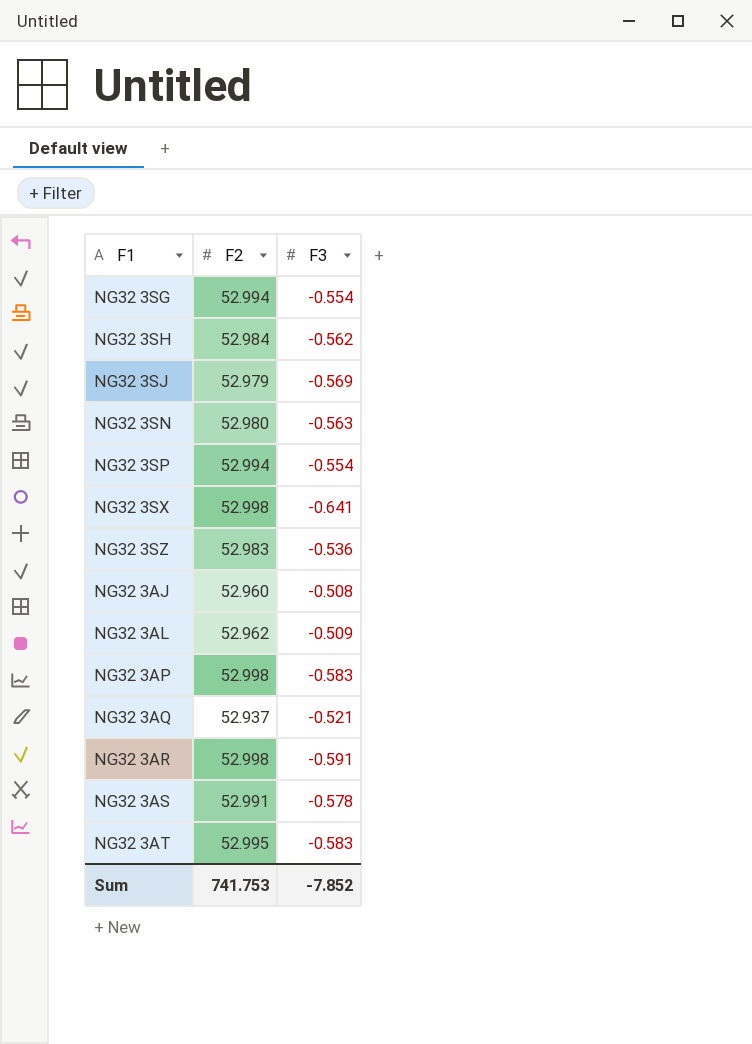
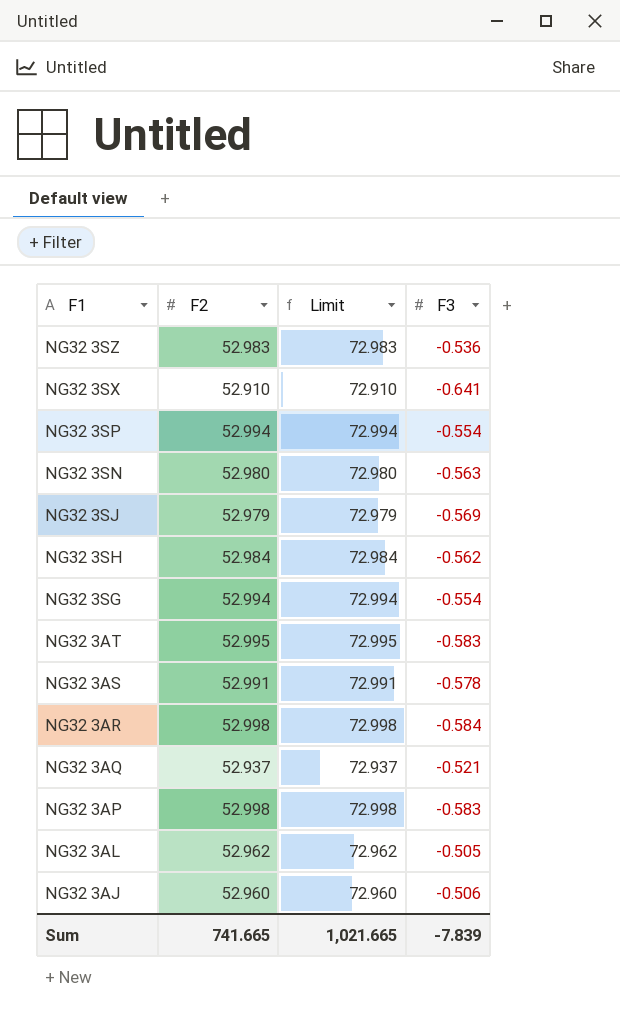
row order: none -> F1 descending
column Limit | formula: none -> [F2] + 20
NG32 3SX | F2: 52.998 -> 52.910
NG32 3AR | F3: -0.591 -> -0.584
NG32 3AL | F3: -0.509 -> -0.505
NG32 3AJ | F3: -0.508 -> -0.506
Sum | F2: 741.753 -> 741.665
Sum | F3: -7.852 -> -7.839

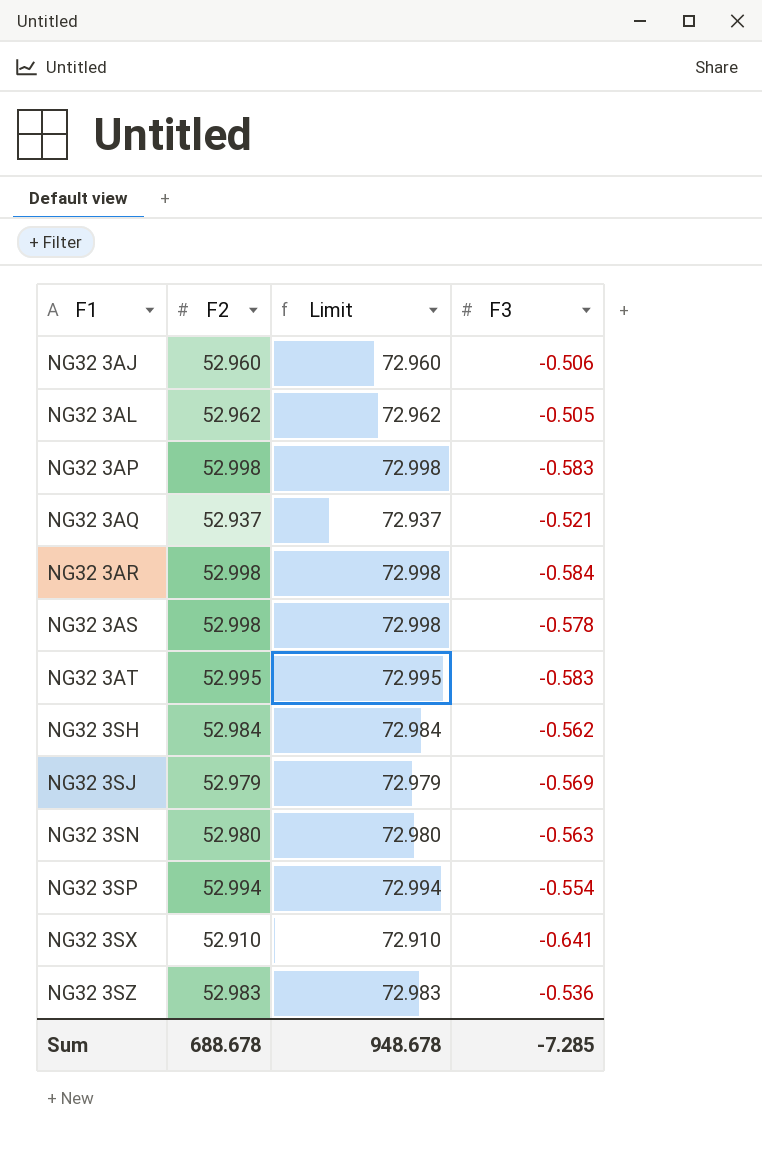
row order: F1 descending -> F1 ascending
row NG32 3SG: 52.994 | 72.994 | -0.554 -> none
NG32 3AS | F2: 52.991 -> 52.998
NG32 3AS | Limit: 72.991 -> 72.998
Sum | F2: 741.665 -> 688.678
Sum | Limit: 1,021.665 -> 948.678
Sum | F3: -7.839 -> -7.285

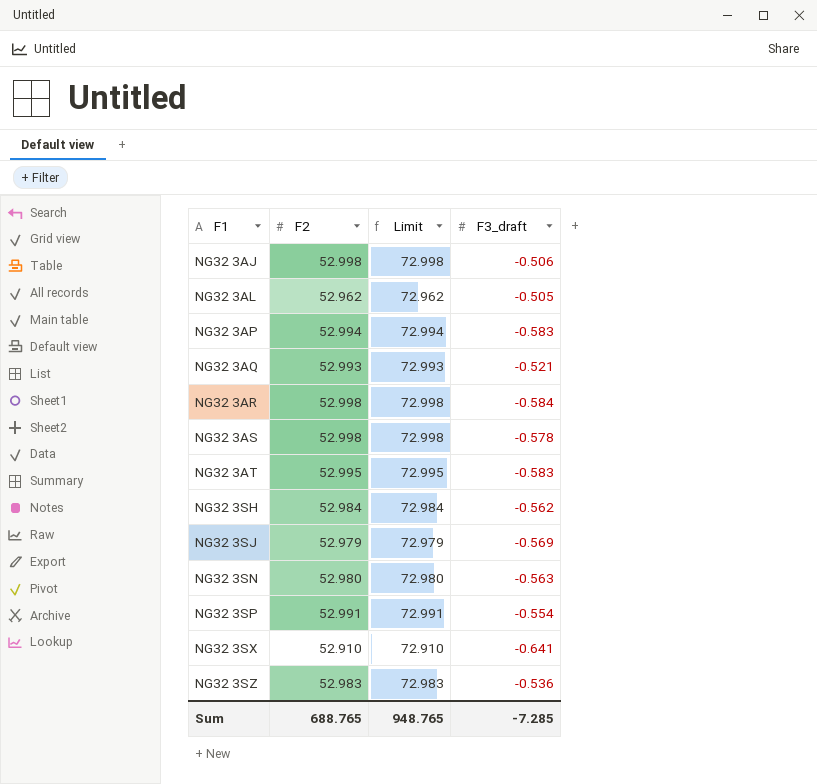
column name: F3 -> F3_draft
NG32 3AJ | F2: 52.960 -> 52.998
NG32 3AJ | Limit: 72.960 -> 72.998
NG32 3AP | F2: 52.998 -> 52.994
NG32 3AP | Limit: 72.998 -> 72.994
NG32 3AQ | F2: 52.937 -> 52.993
NG32 3AQ | Limit: 72.937 -> 72.993
NG32 3SP | F2: 52.994 -> 52.991
NG32 3SP | Limit: 72.994 -> 72.991
Sum | F2: 688.678 -> 688.765
Sum | Limit: 948.678 -> 948.765

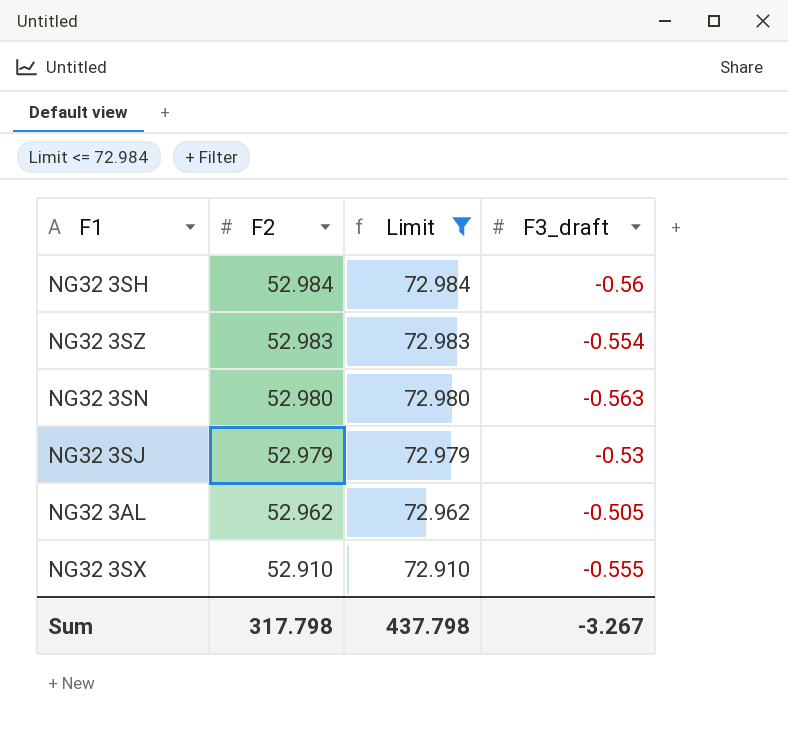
filter: none -> Limit <= 72.984
row order: F1 ascending -> F2 descending
NG32 3SH | F3_draft: -0.562 -> -0.56
NG32 3SZ | F3_draft: -0.536 -> -0.554
NG32 3SJ | F3_draft: -0.569 -> -0.53
NG32 3SX | F3_draft: -0.641 -> -0.555
Sum | F2: 688.765 -> 317.798
Sum | Limit: 948.765 -> 437.798
Sum | F3_draft: -7.285 -> -3.267

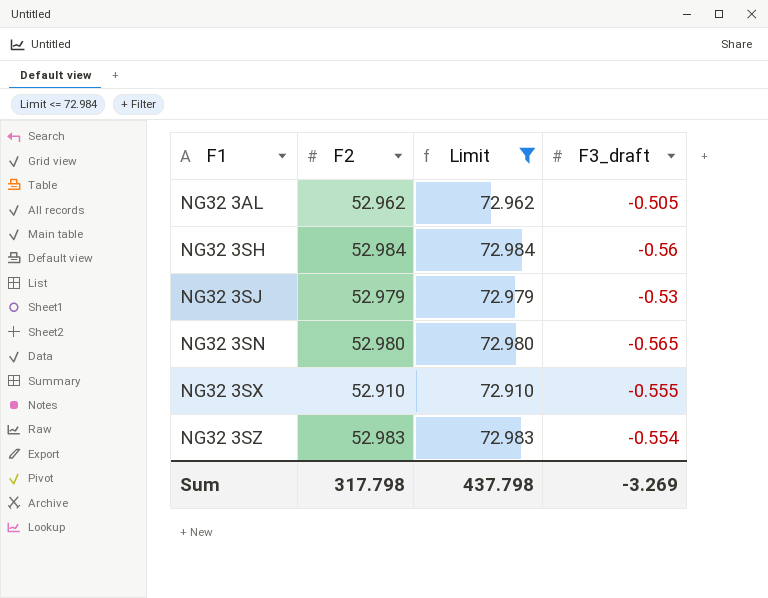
row order: F2 descending -> F1 ascending
NG32 3SN | F3_draft: -0.563 -> -0.565
Sum | F3_draft: -3.267 -> -3.269

